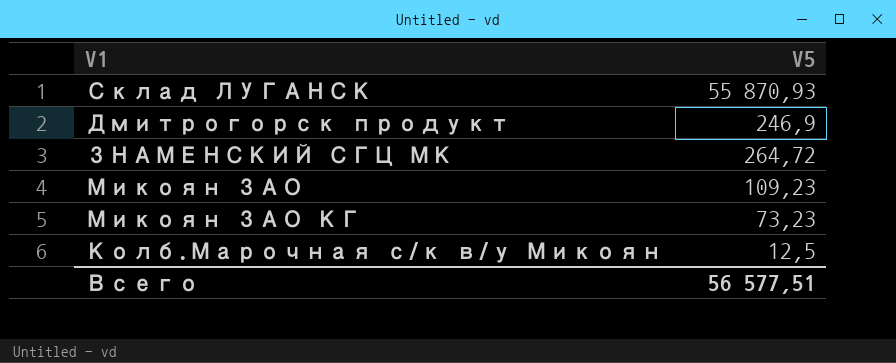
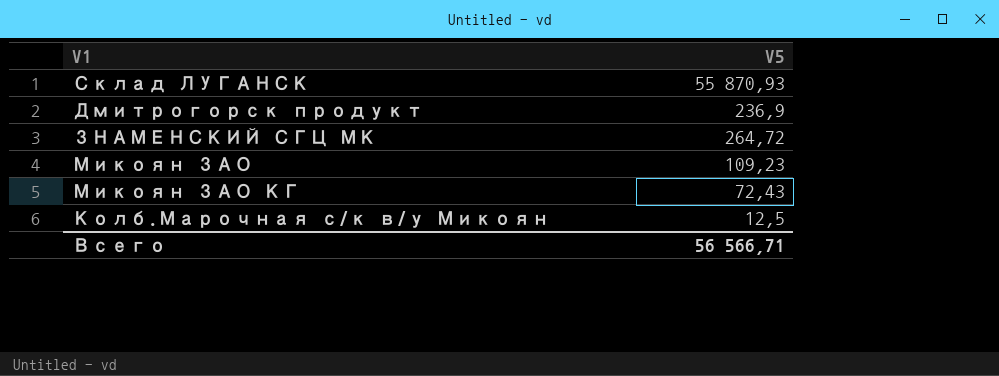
Дмитрогорск продукт | V5: 246,9 -> 236,9
Микоян ЗАО КГ | V5: 73,23 -> 72,43
Всего | V5: 56 577,51 -> 56 566,71

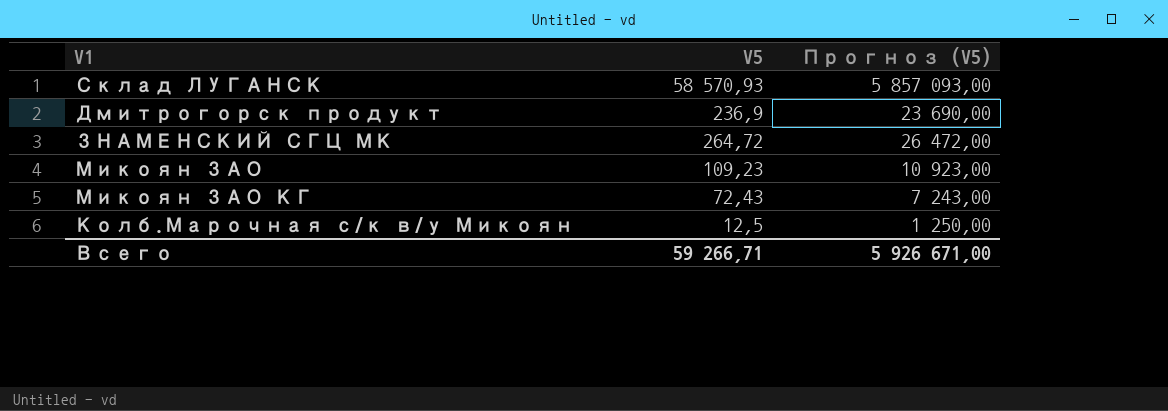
column Прогноз (V5) | formula: none -> [V5] * 100
Склад ЛУГАНСК | V5: 55 870,93 -> 58 570,93
Всего | V5: 56 566,71 -> 59 266,71

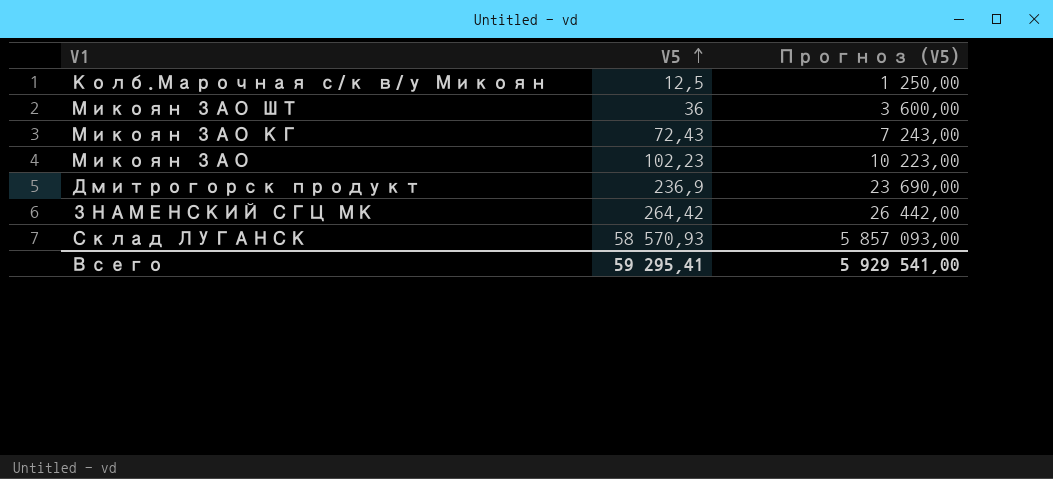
row order: none -> V5 ascending
row Микоян ЗАО ШТ: none -> 36 | 3 600,00
Микоян ЗАО | V5: 109,23 -> 102,23
Микоян ЗАО | Прогноз (V5): 10 923,00 -> 10 223,00
ЗНАМЕНСКИЙ СГЦ МК | V5: 264,72 -> 264,42
ЗНАМЕНСКИЙ СГЦ МК | Прогноз (V5): 26 472,00 -> 26 442,00
Всего | V5: 59 266,71 -> 59 295,41
Всего | Прогноз (V5): 5 926 671,00 -> 5 929 541,00

